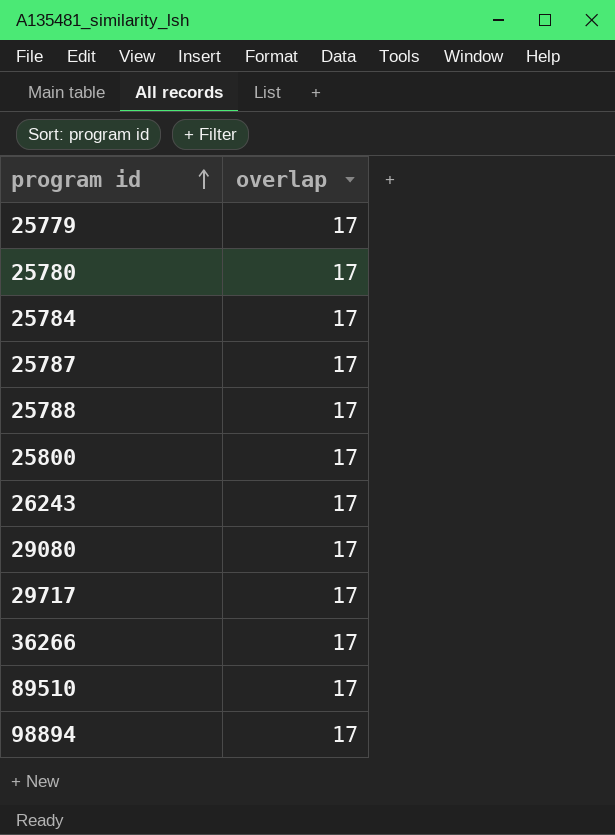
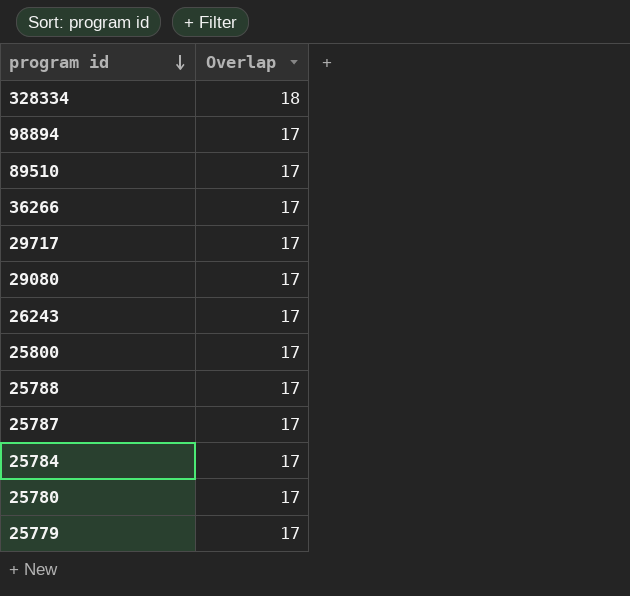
row order: program id ascending -> program id descending
column name: overlap -> Overlap
row 328334: none -> 18

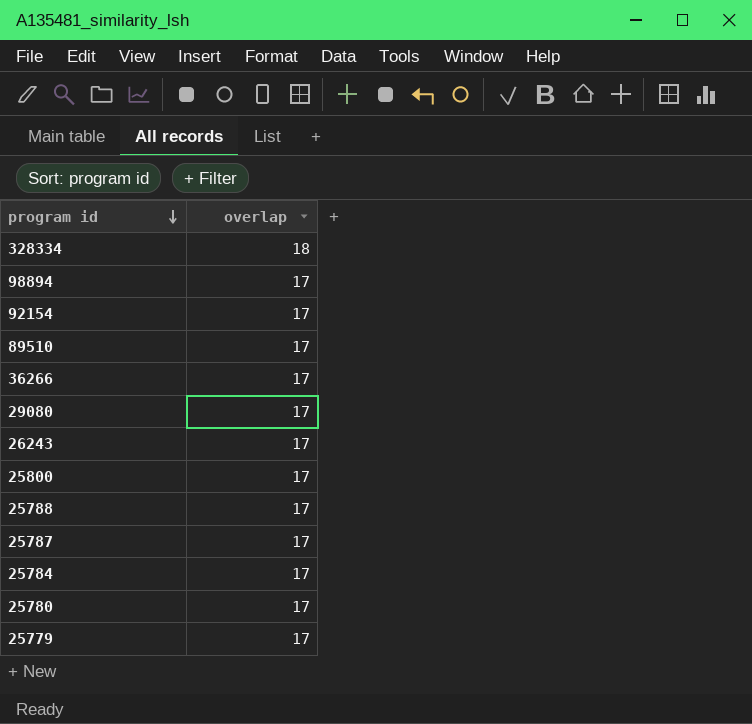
column name: Overlap -> overlap
row 29717: 17 -> none
row 92154: none -> 17

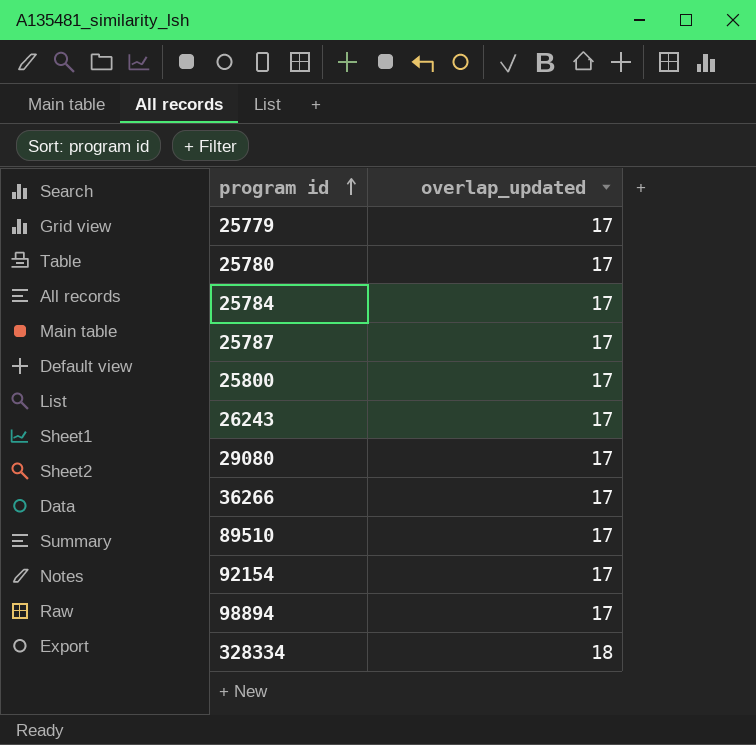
row order: program id descending -> program id ascending
column name: overlap -> overlap_updated
row 25788: 17 -> none

